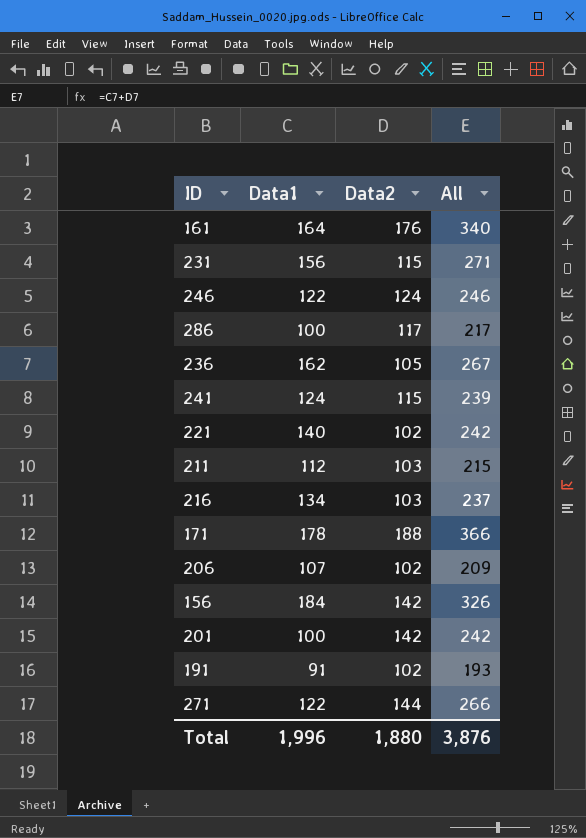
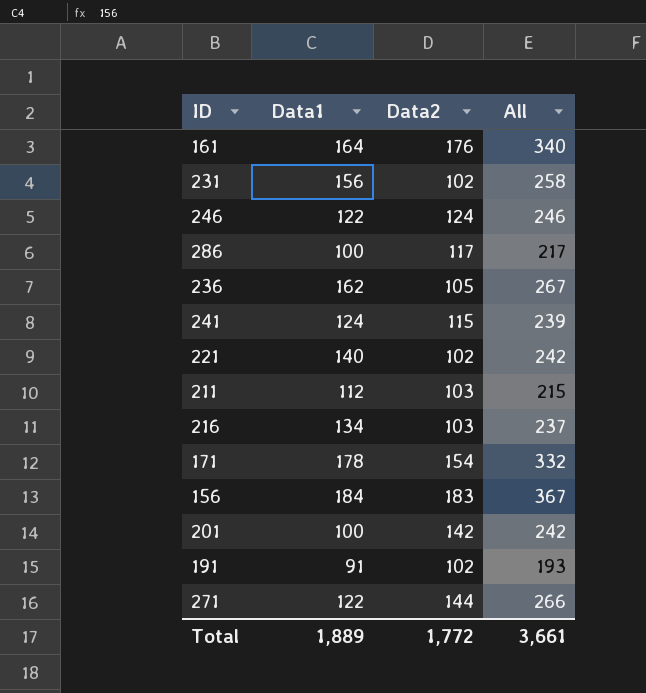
row 206: 107 | 102 | 209 -> none
231 | Data2: 115 -> 102
231 | All: 271 -> 258
171 | Data2: 188 -> 154
171 | All: 366 -> 332
156 | Data2: 142 -> 183
156 | All: 326 -> 367
Total | Data1: 1,996 -> 1,889
Total | Data2: 1,880 -> 1,772
Total | All: 3,876 -> 3,661

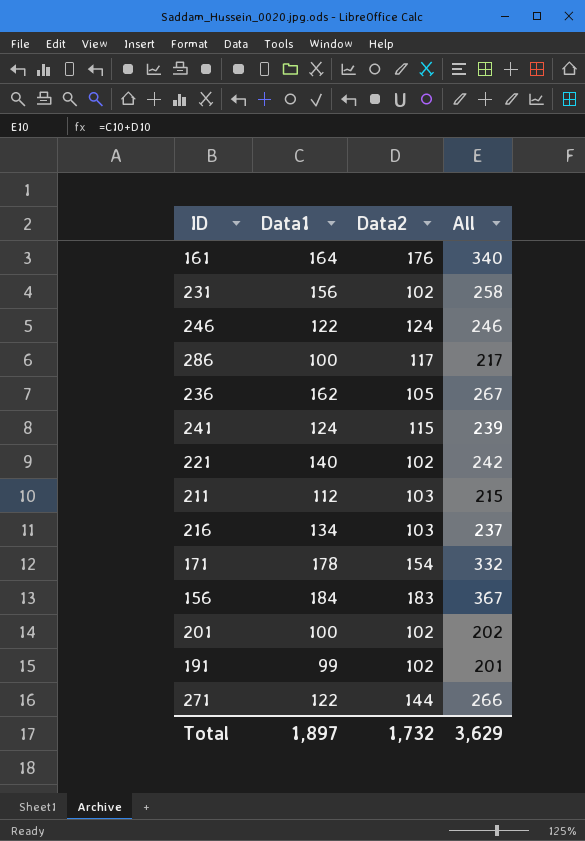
201 | Data2: 142 -> 102
201 | All: 242 -> 202
191 | Data1: 91 -> 99
191 | All: 193 -> 201
Total | Data1: 1,889 -> 1,897
Total | Data2: 1,772 -> 1,732
Total | All: 3,661 -> 3,629

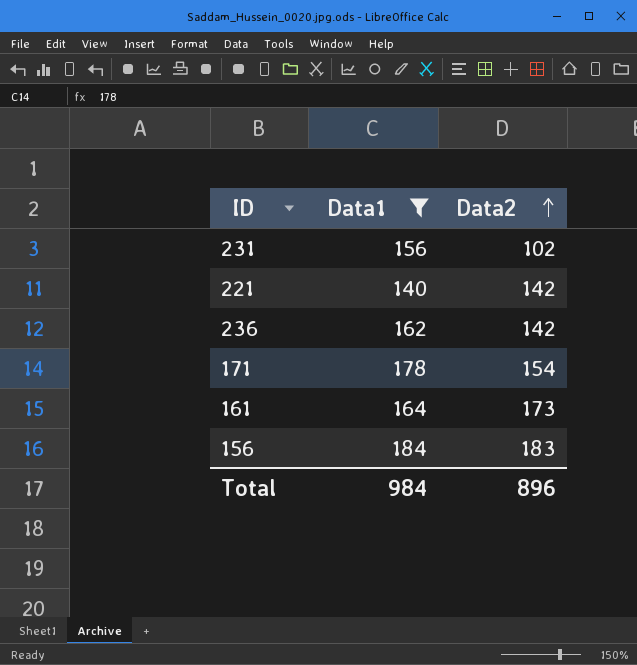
filter: none -> Data1 >= 140
row order: none -> Data2 ascending
column All | formula: [Data1] + [Data2] -> none
221 | Data2: 102 -> 142
236 | Data2: 105 -> 142
161 | Data2: 176 -> 173
Total | Data1: 1,897 -> 984
Total | Data2: 1,732 -> 896

